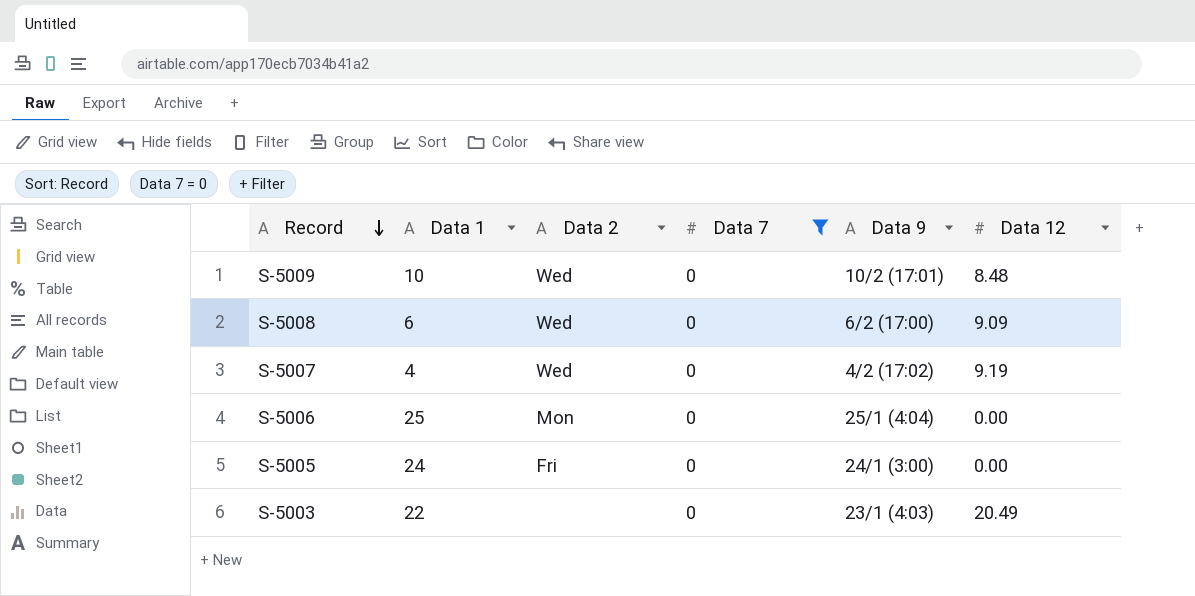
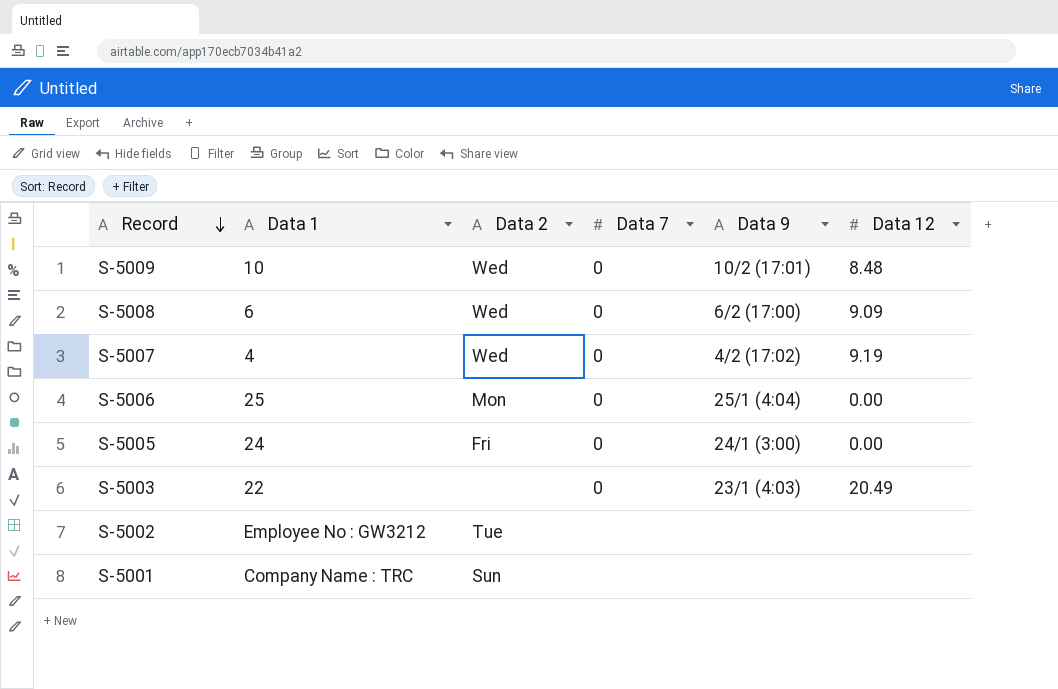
filter: Data 7 = 0 -> none

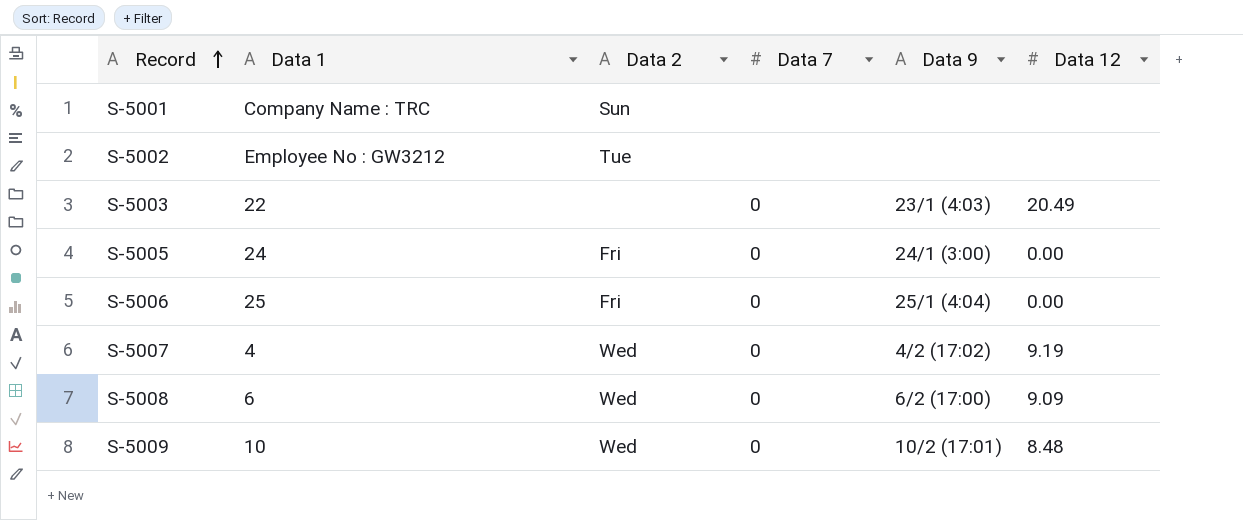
row order: Record descending -> Record ascending
S-5006 | Data 2: Mon -> Fri

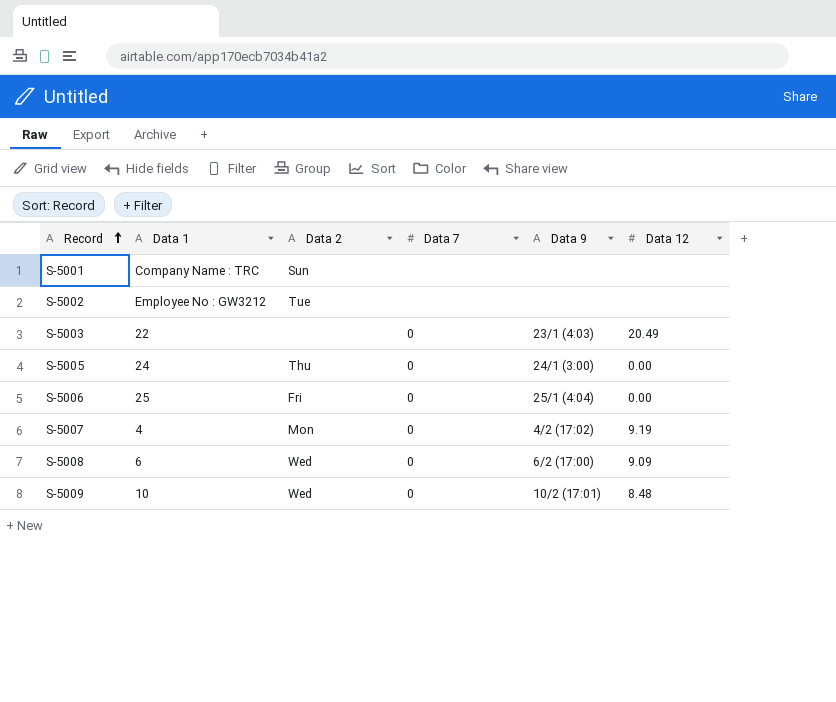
S-5005 | Data 2: Fri -> Thu
S-5007 | Data 2: Wed -> Mon

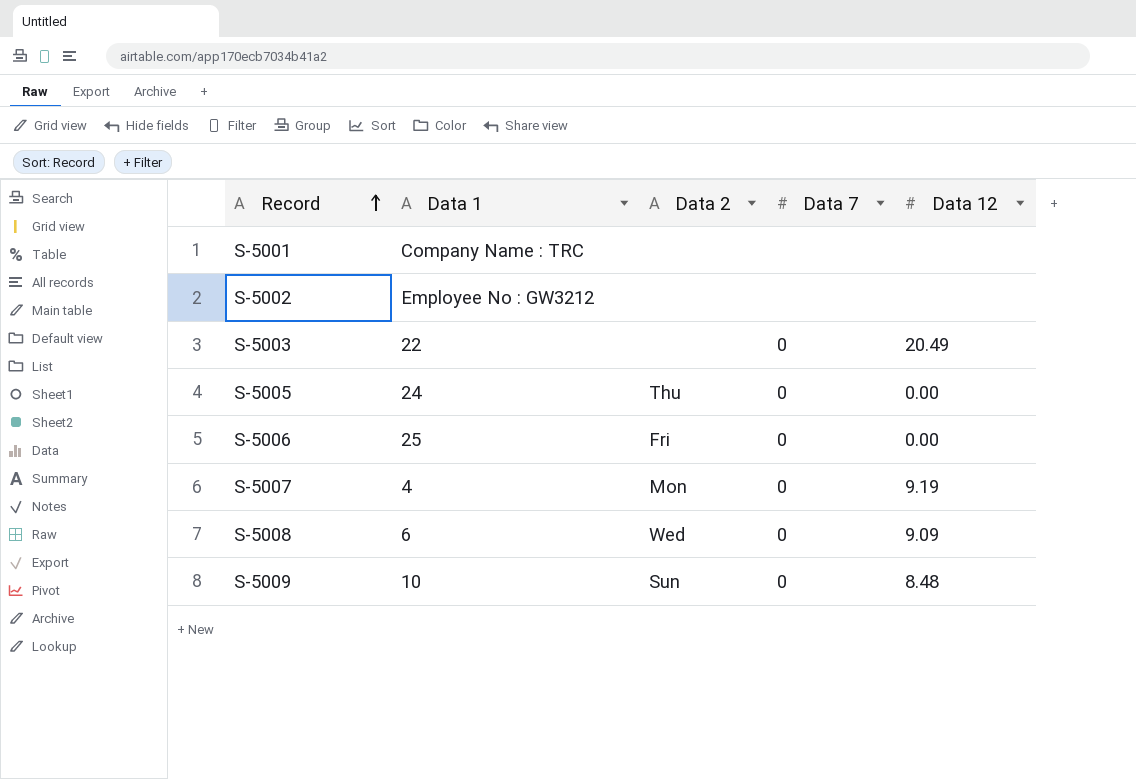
column Data 9 | position: 5 -> none
S-5001 | Data 2: Sun -> none
S-5002 | Data 2: Tue -> none
S-5009 | Data 2: Wed -> Sun

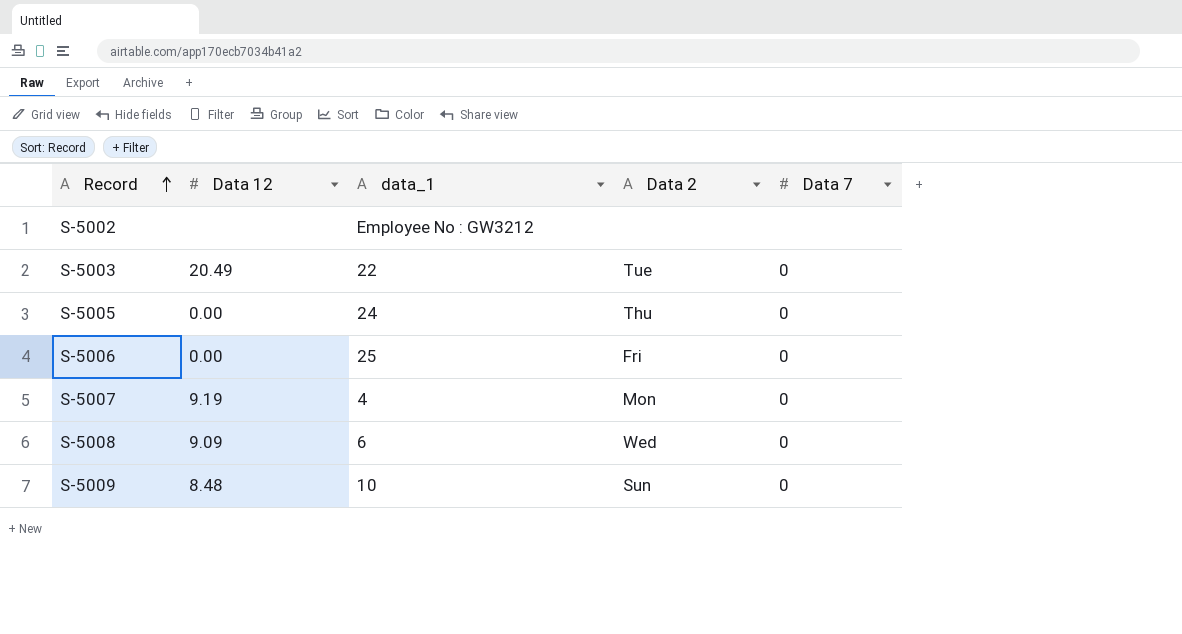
column Data 12 | position: 5 -> 2
column name: Data 1 -> data_1
row S-5001: Company Name : TRC | none | none | none -> none
S-5003 | Data 2: none -> Tue

